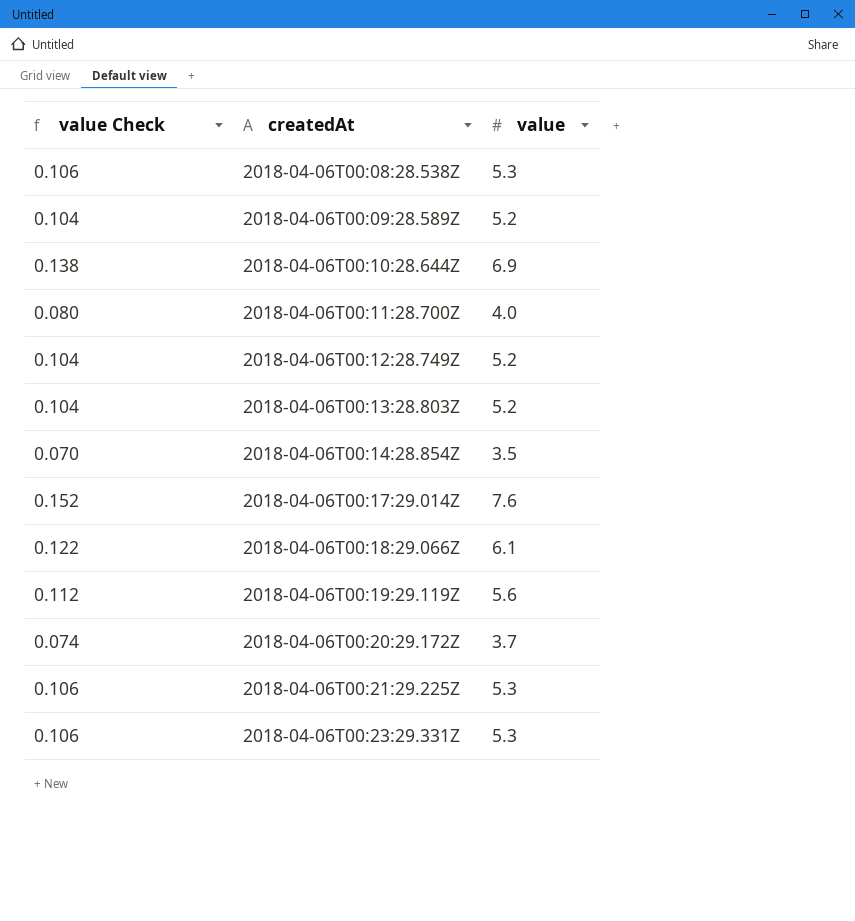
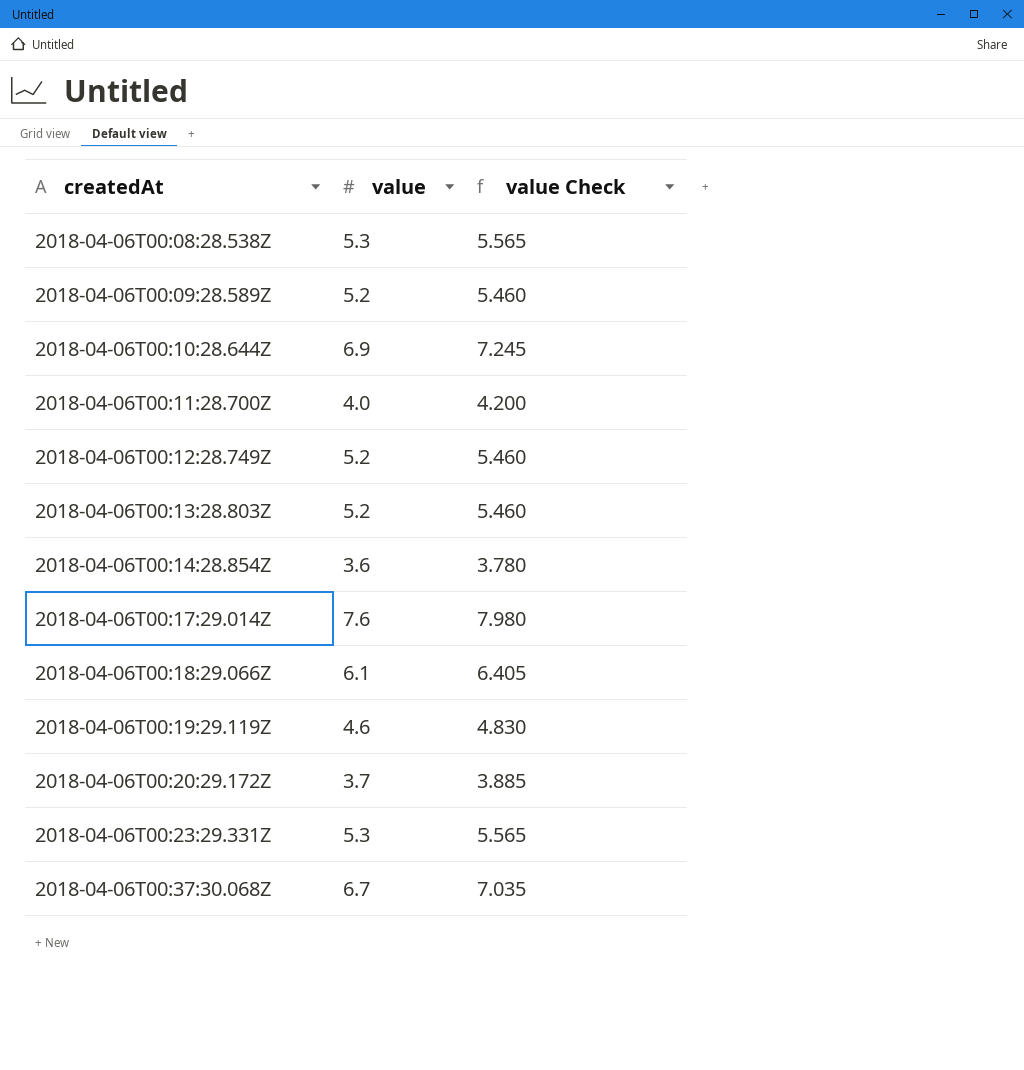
column value Check | formula: [value] * 0.02 -> [value] * 1.05
column value Check | position: 1 -> 3
row 2018-04-06T00:21:29.225Z: 0.106 | 5.3 -> none
2018-04-06T00:14:28.854Z | value: 3.5 -> 3.6
2018-04-06T00:19:29.119Z | value: 5.6 -> 4.6
row 2018-04-06T00:37:30.068Z: none -> 6.7 | 7.035

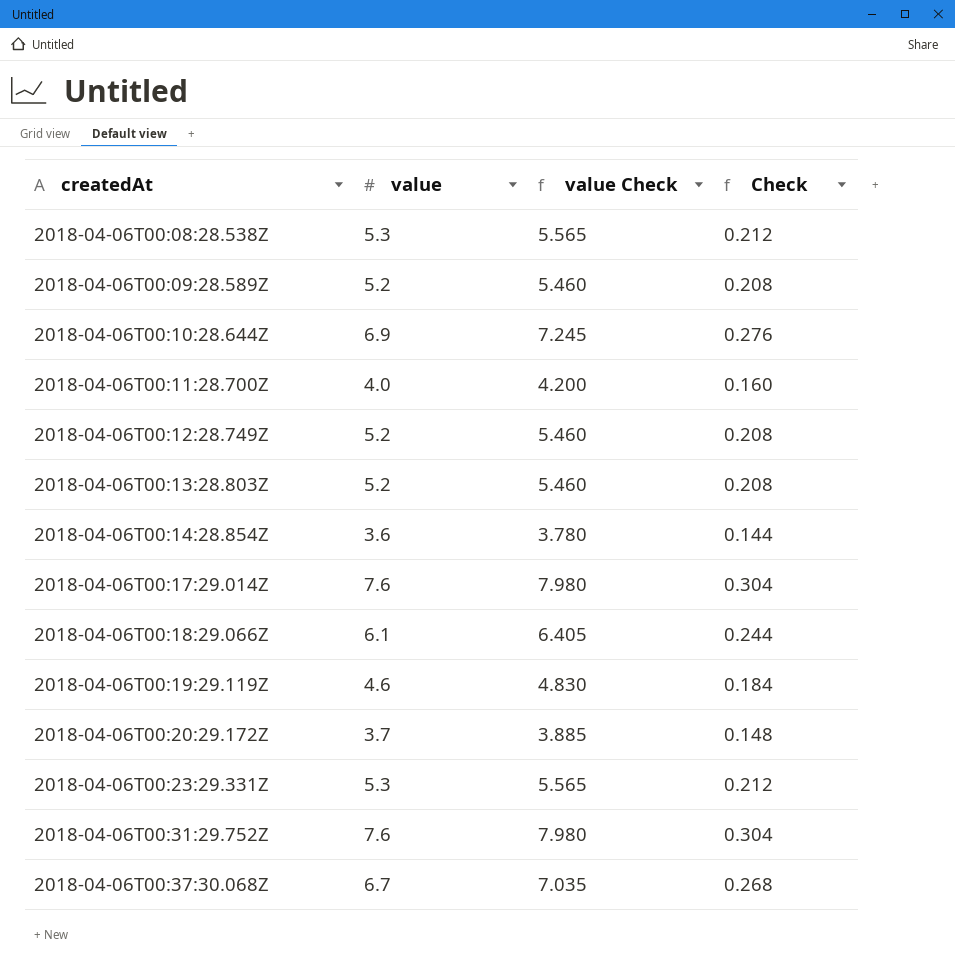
column Check | formula: none -> [value] * 0.04
row 2018-04-06T00:31:29.752Z: none -> 7.6 | 7.980 | 0.304

